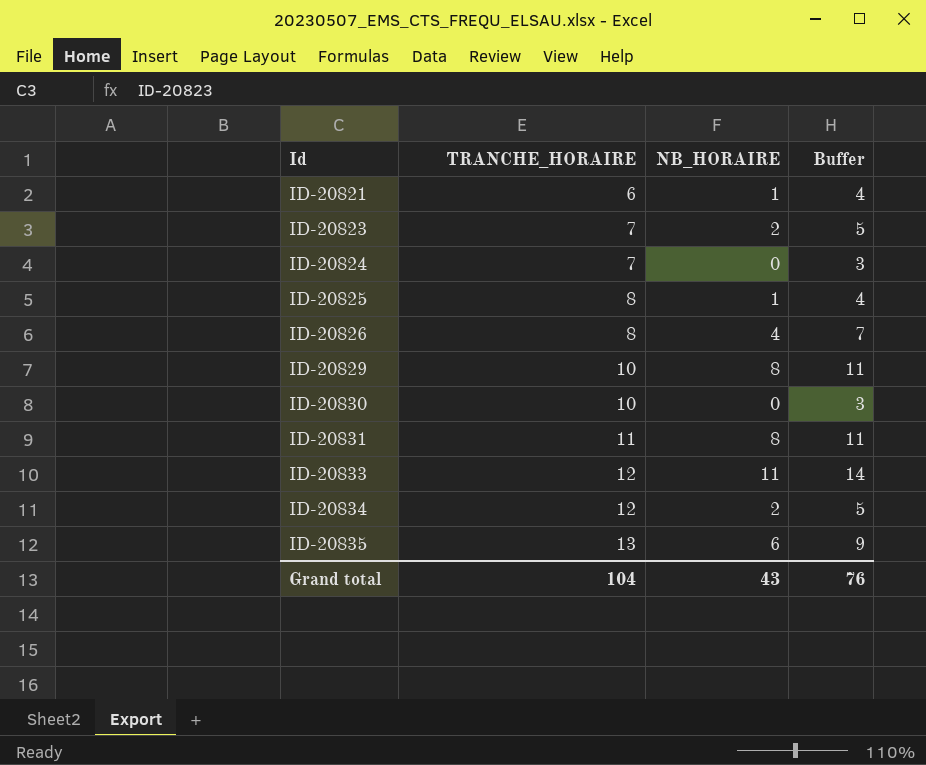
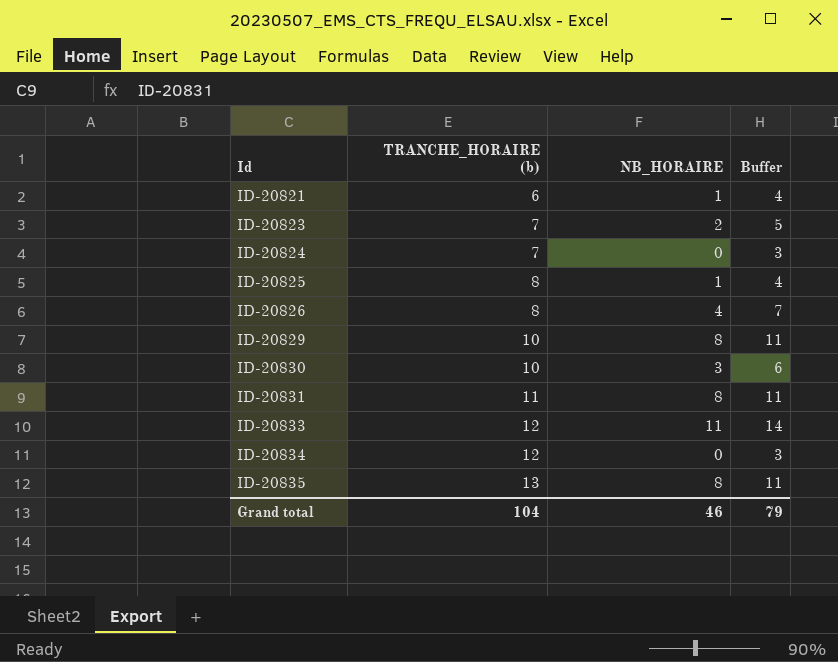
column name: TRANCHE_HORAIRE -> TRANCHE_HORAIRE (b)
ID-20830 | NB_HORAIRE: 0 -> 3
ID-20830 | Buffer: 3 -> 6
ID-20834 | NB_HORAIRE: 2 -> 0
ID-20834 | Buffer: 5 -> 3
ID-20835 | NB_HORAIRE: 6 -> 8
ID-20835 | Buffer: 9 -> 11
Grand total | NB_HORAIRE: 43 -> 46
Grand total | Buffer: 76 -> 79

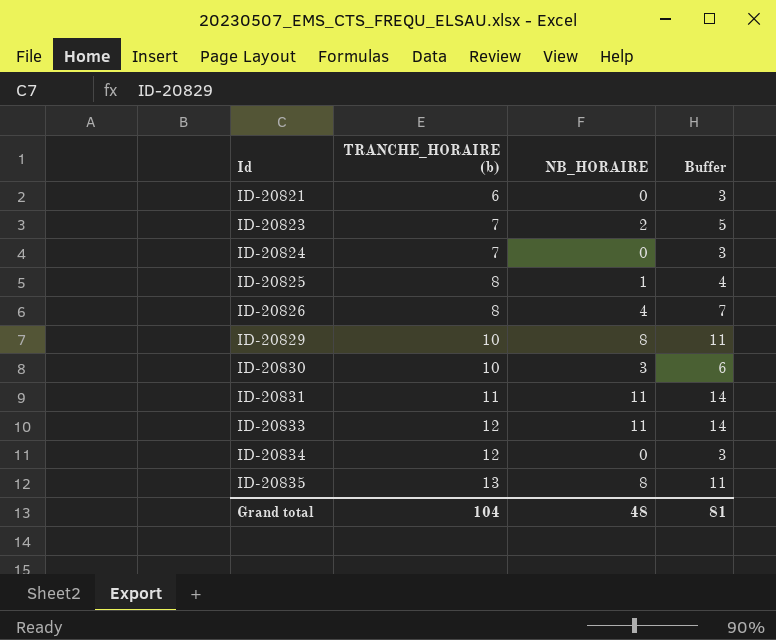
ID-20821 | NB_HORAIRE: 1 -> 0
ID-20821 | Buffer: 4 -> 3
ID-20831 | NB_HORAIRE: 8 -> 11
ID-20831 | Buffer: 11 -> 14
Grand total | NB_HORAIRE: 46 -> 48
Grand total | Buffer: 79 -> 81

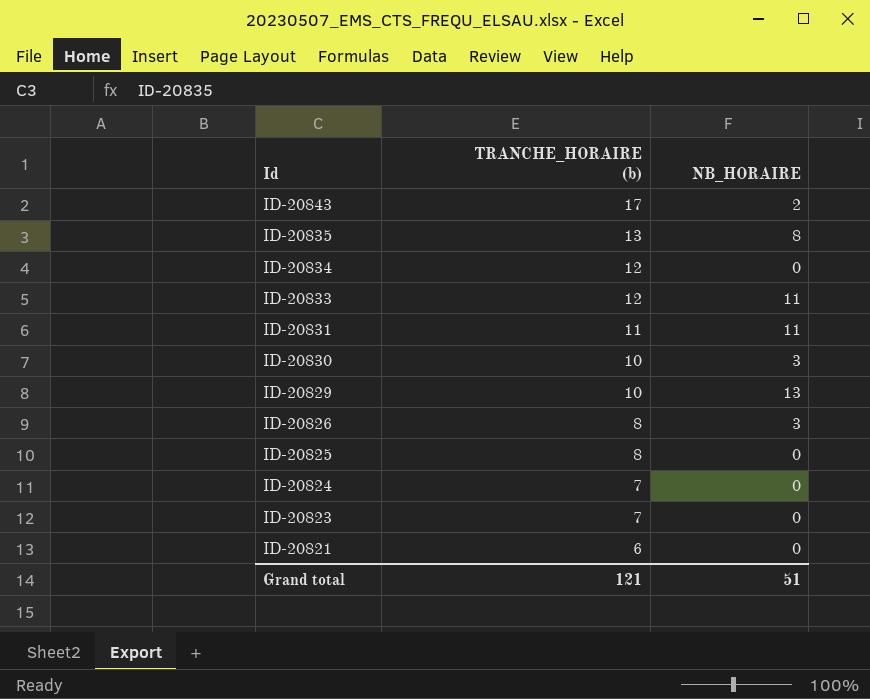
row order: Id ascending -> Id descending
column Buffer | formula: [NB_HORAIRE] + 3 -> none
row ID-20843: none -> 17 | 2
ID-20829 | NB_HORAIRE: 8 -> 13
ID-20826 | NB_HORAIRE: 4 -> 3
ID-20825 | NB_HORAIRE: 1 -> 0
ID-20823 | NB_HORAIRE: 2 -> 0
Grand total | TRANCHE_HORAIRE (b): 104 -> 121
Grand total | NB_HORAIRE: 48 -> 51

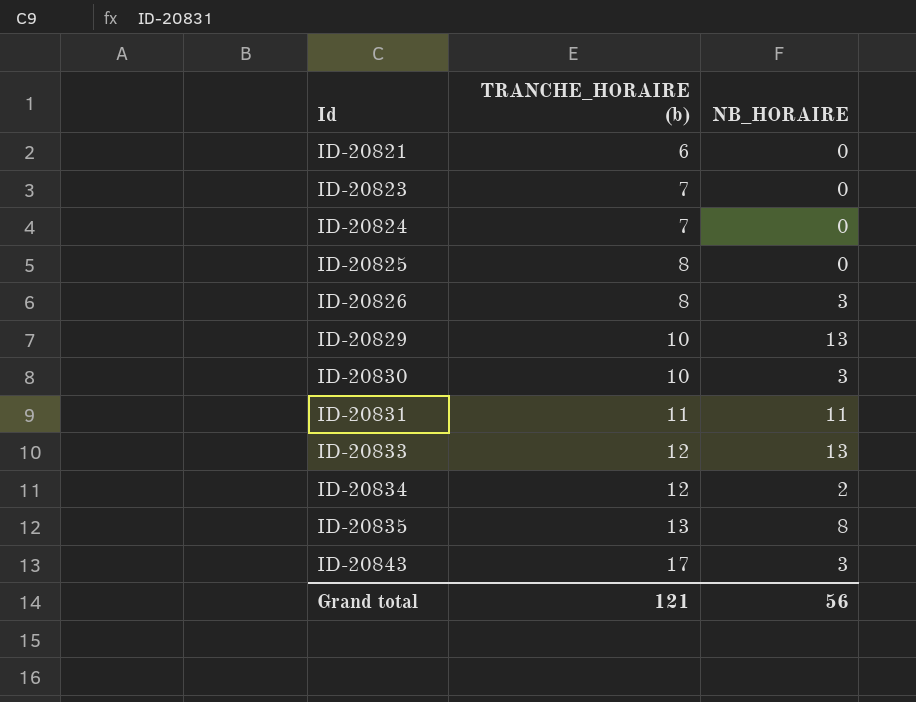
row order: Id descending -> Id ascending
ID-20833 | NB_HORAIRE: 11 -> 13
ID-20834 | NB_HORAIRE: 0 -> 2
ID-20843 | NB_HORAIRE: 2 -> 3
Grand total | NB_HORAIRE: 51 -> 56

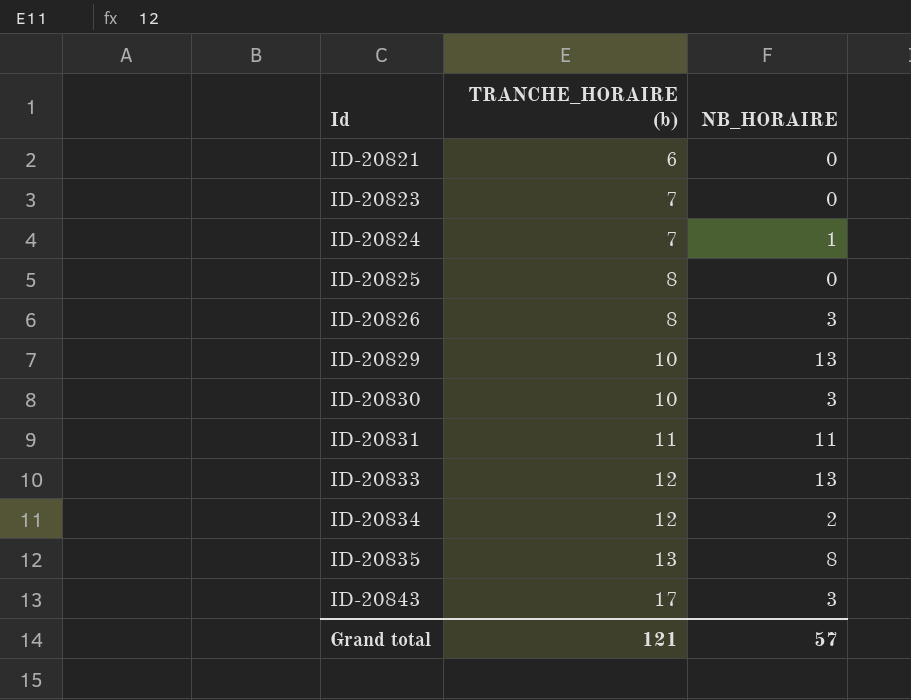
ID-20824 | NB_HORAIRE: 0 -> 1
Grand total | NB_HORAIRE: 56 -> 57

